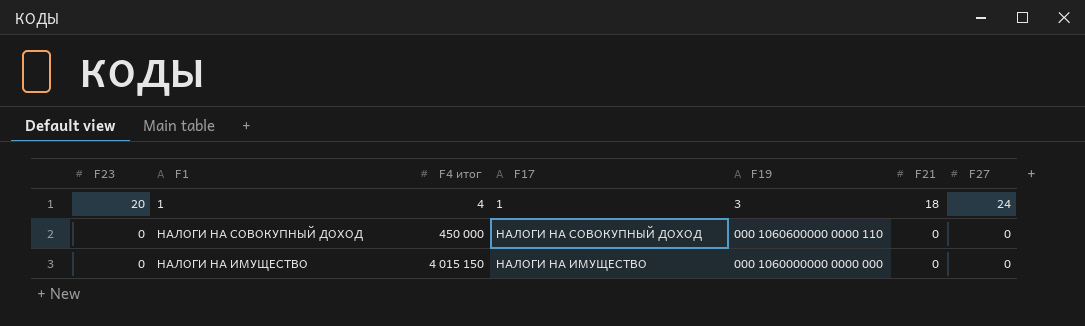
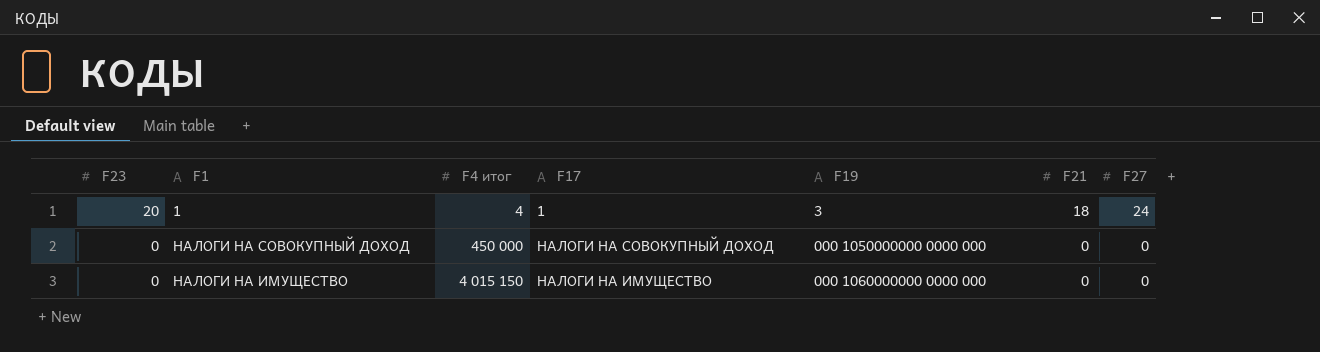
НАЛОГИ НА СОВОКУПНЫЙ ДОХОД | F19: 000 1060600000 0000 110 -> 000 1050000000 0000 000

